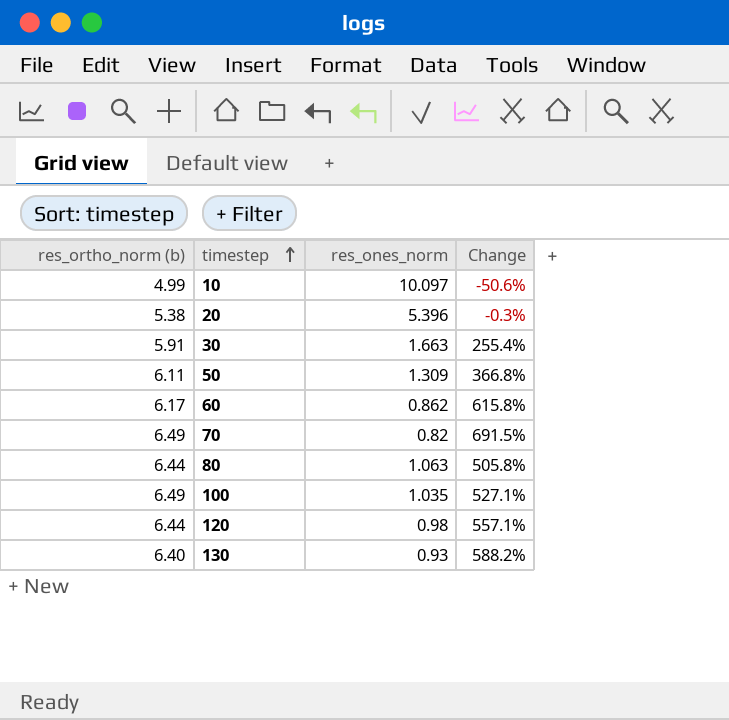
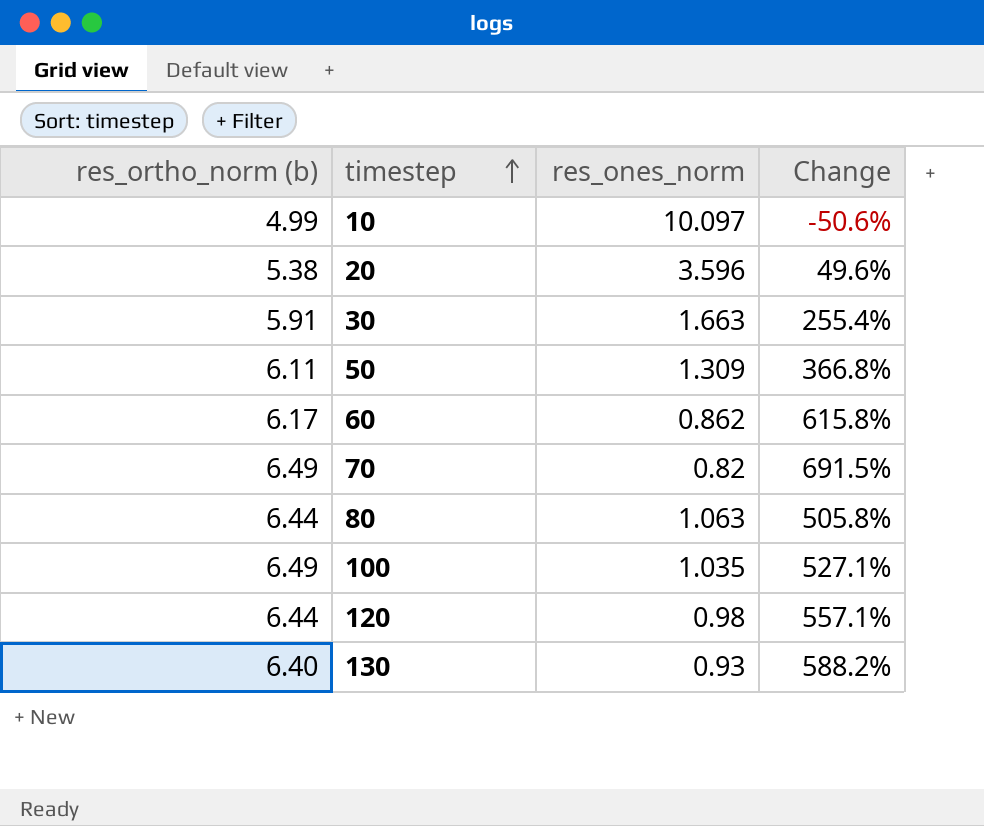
20 | res_ones_norm: 5.396 -> 3.596
20 | Change: -0.3% -> 49.6%

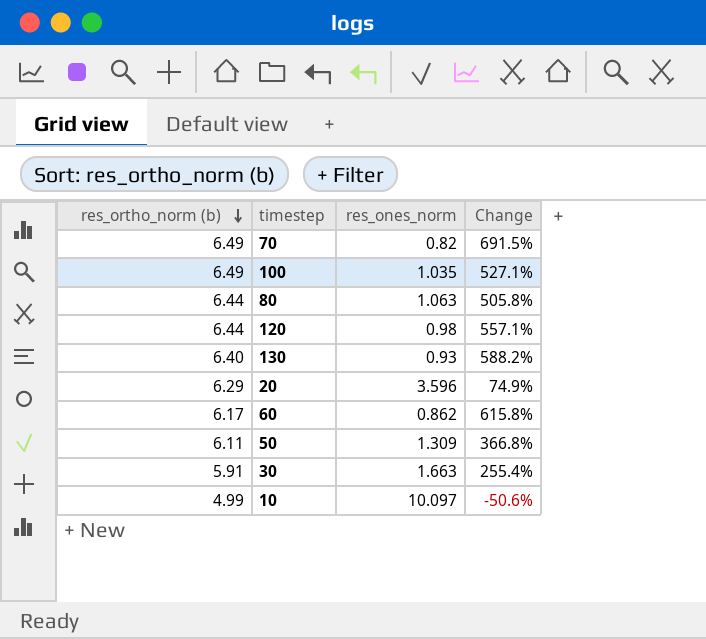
row order: timestep ascending -> res_ortho_norm (b) descending
20 | res_ortho_norm (b): 5.38 -> 6.29
20 | Change: 49.6% -> 74.9%

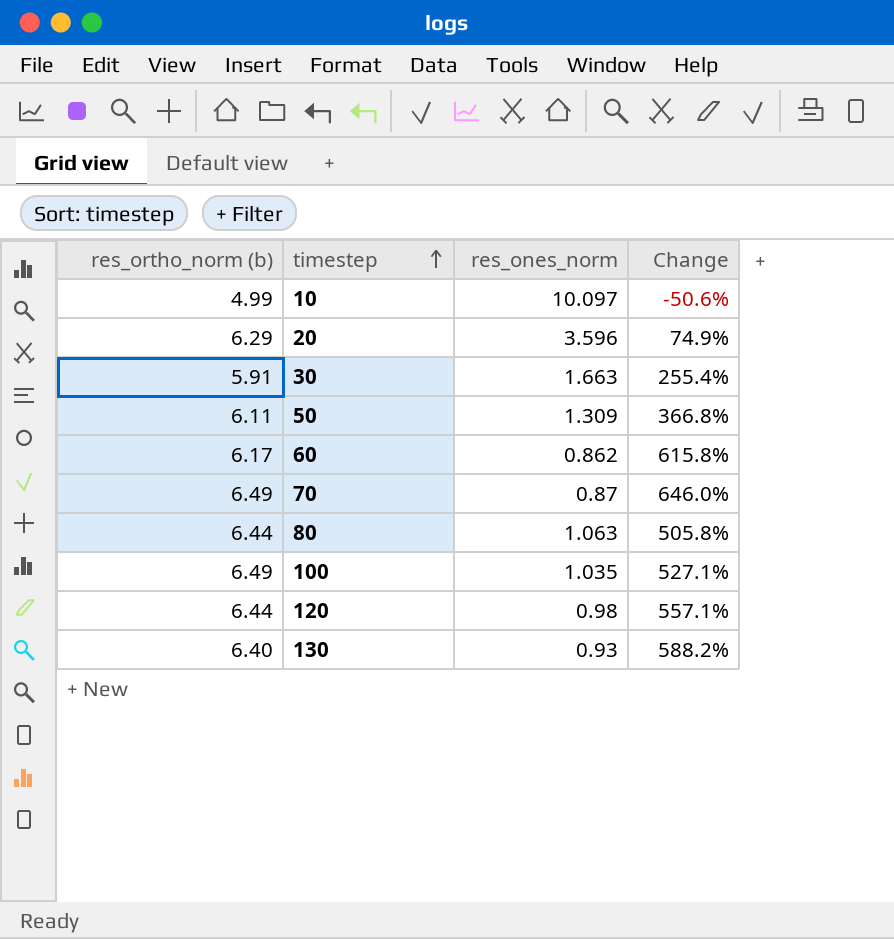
row order: res_ortho_norm (b) descending -> timestep ascending
70 | res_ones_norm: 0.82 -> 0.87
70 | Change: 691.5% -> 646.0%

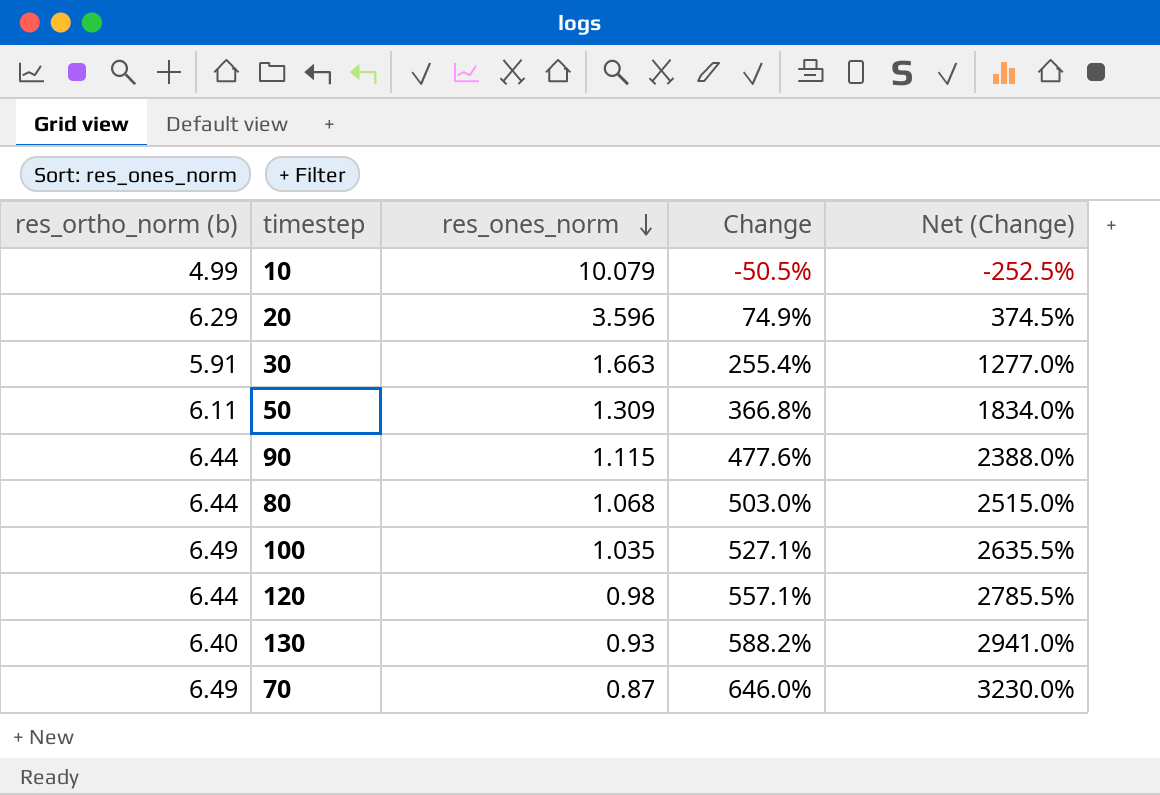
row order: timestep ascending -> res_ones_norm descending
column Net (Change) | formula: none -> [Change] * 5
row 60: 6.17 | 0.862 | 615.8% -> none
10 | res_ones_norm: 10.097 -> 10.079
10 | Change: -50.6% -> -50.5%
row 90: none -> 6.44 | 1.115 | 477.6% | 2388.0%
80 | res_ones_norm: 1.063 -> 1.068
80 | Change: 505.8% -> 503.0%

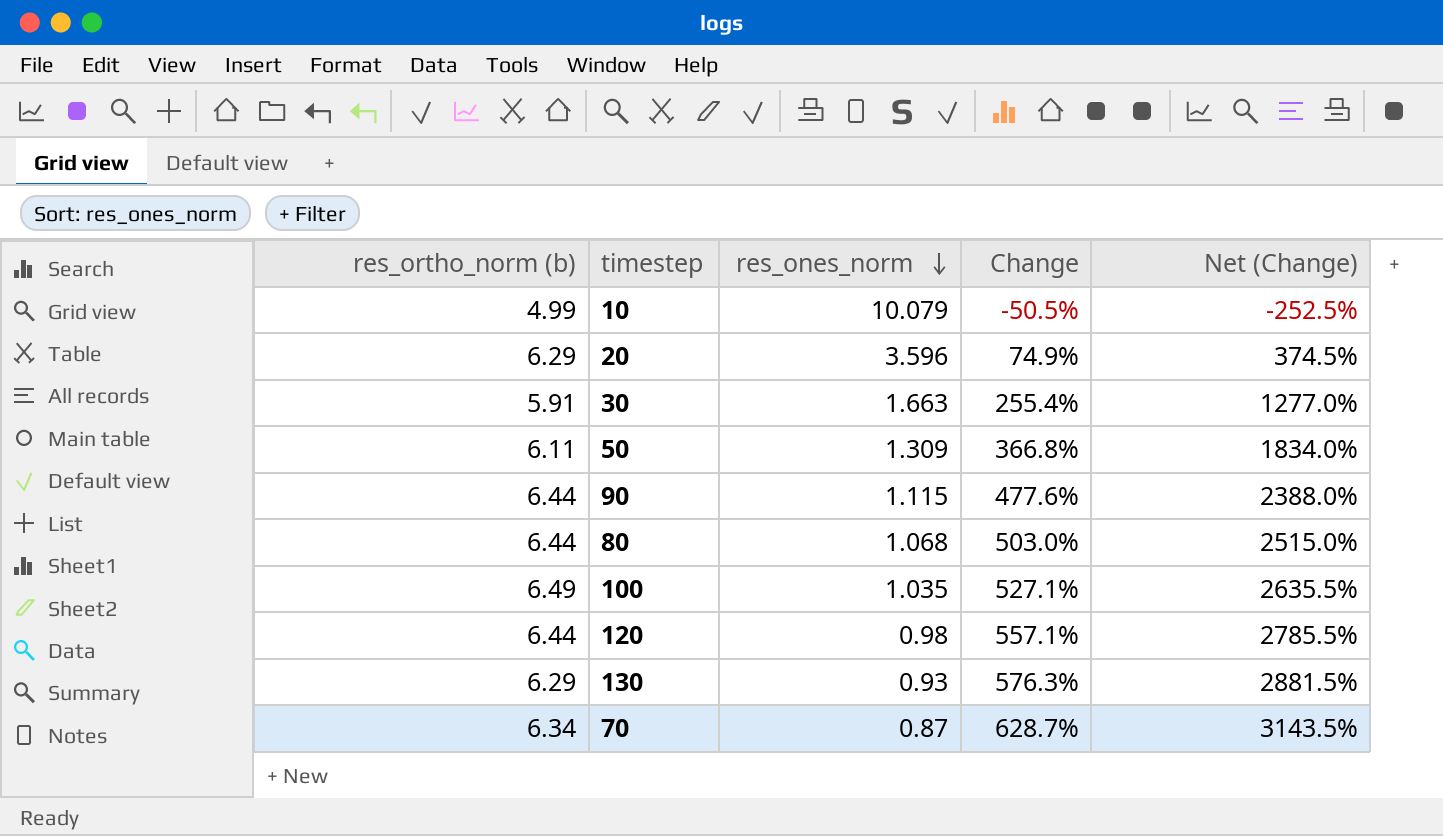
130 | res_ortho_norm (b): 6.40 -> 6.29
130 | Change: 588.2% -> 576.3%
130 | Net (Change): 2941.0% -> 2881.5%
70 | res_ortho_norm (b): 6.49 -> 6.34
70 | Change: 646.0% -> 628.7%
70 | Net (Change): 3230.0% -> 3143.5%

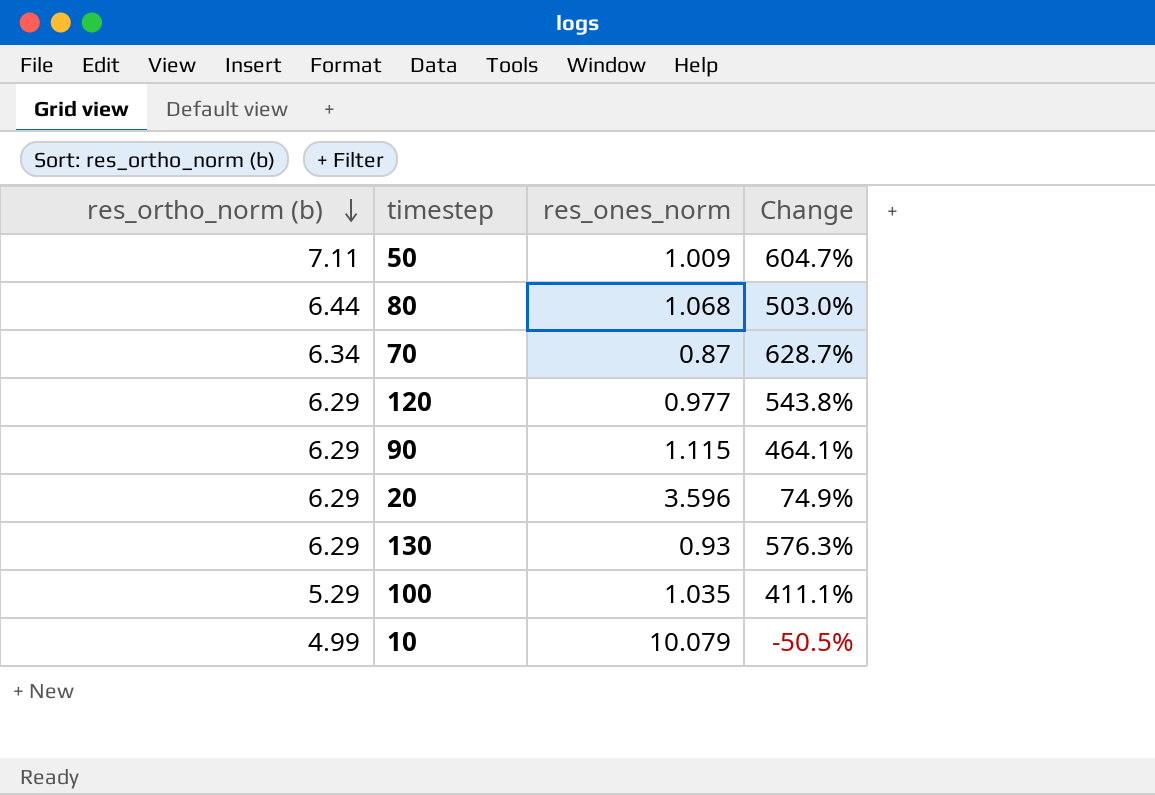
row order: res_ones_norm descending -> res_ortho_norm (b) descending
column Net (Change) | formula: [Change] * 5 -> none
row 30: 5.91 | 1.663 | 255.4% | 1277.0% -> none
50 | res_ortho_norm (b): 6.11 -> 7.11
50 | res_ones_norm: 1.309 -> 1.009
50 | Change: 366.8% -> 604.7%
120 | res_ortho_norm (b): 6.44 -> 6.29
120 | res_ones_norm: 0.98 -> 0.977
120 | Change: 557.1% -> 543.8%
90 | res_ortho_norm (b): 6.44 -> 6.29
90 | Change: 477.6% -> 464.1%
100 | res_ortho_norm (b): 6.49 -> 5.29
100 | Change: 527.1% -> 411.1%

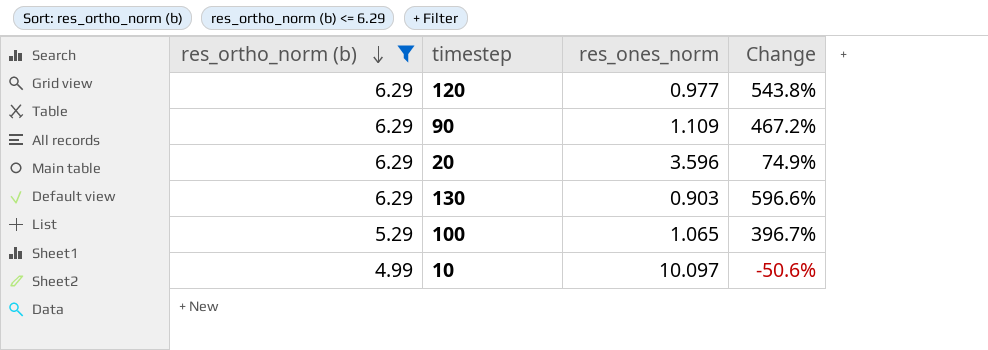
filter: none -> res_ortho_norm (b) <= 6.29
90 | res_ones_norm: 1.115 -> 1.109
90 | Change: 464.1% -> 467.2%
130 | res_ones_norm: 0.93 -> 0.903
130 | Change: 576.3% -> 596.6%
100 | res_ones_norm: 1.035 -> 1.065
100 | Change: 411.1% -> 396.7%
10 | res_ones_norm: 10.079 -> 10.097
10 | Change: -50.5% -> -50.6%

